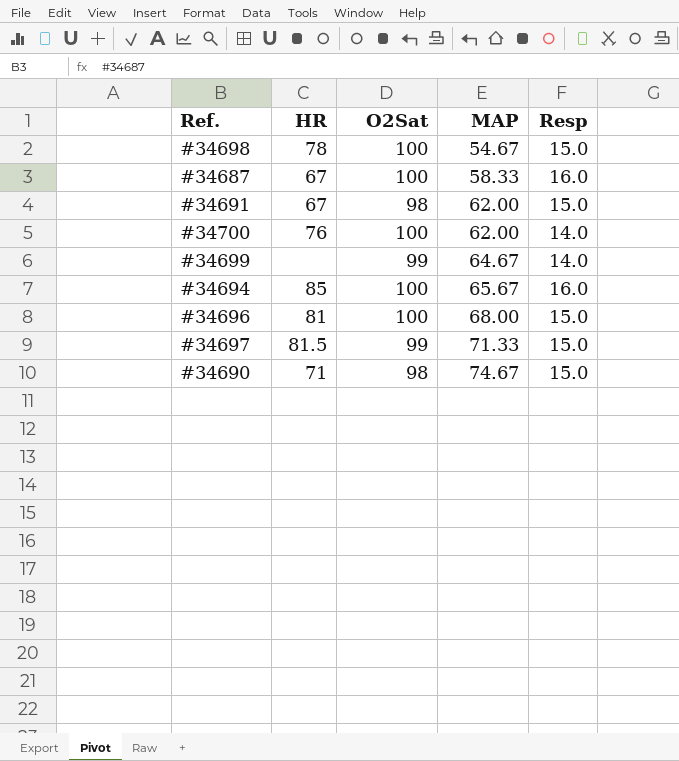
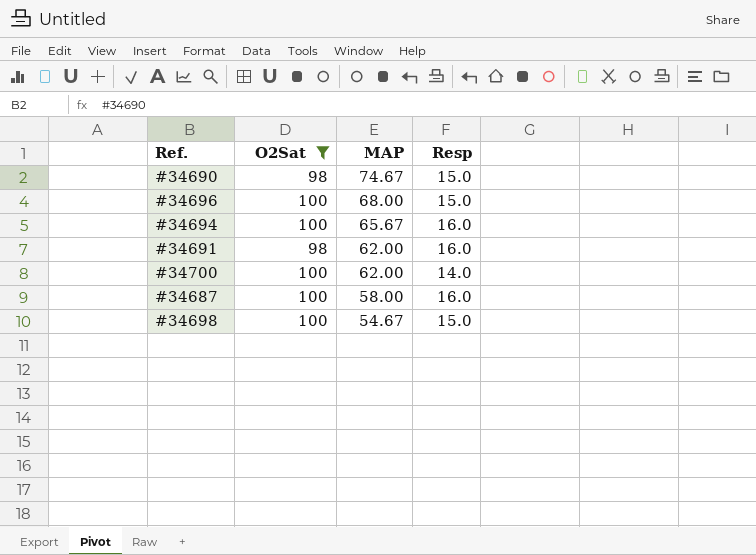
filter: none -> O2Sat != 99
row order: MAP ascending -> MAP descending
column HR | position: 2 -> none
#34691 | Resp: 15.0 -> 16.0
#34687 | MAP: 58.33 -> 58.00

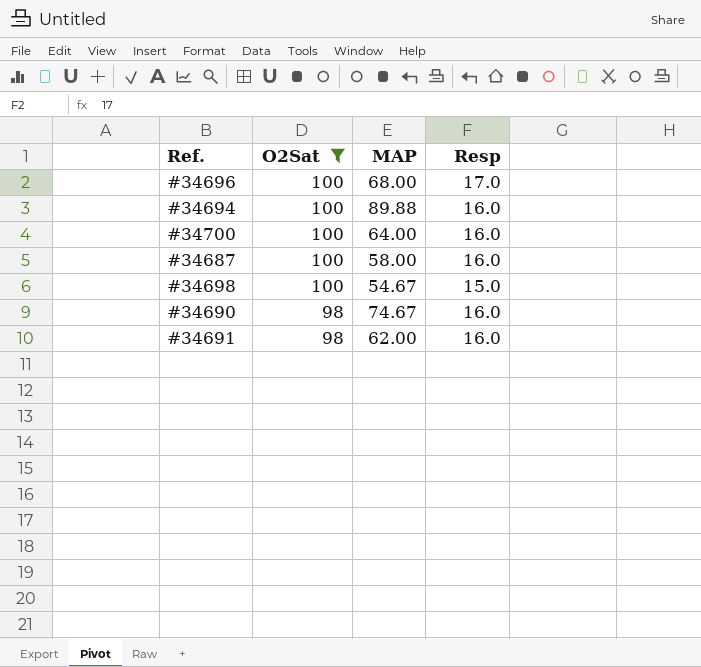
row order: MAP descending -> O2Sat descending
#34696 | Resp: 15.0 -> 17.0
#34694 | MAP: 65.67 -> 89.88
#34700 | MAP: 62.00 -> 64.00
#34700 | Resp: 14.0 -> 16.0
#34690 | Resp: 15.0 -> 16.0

